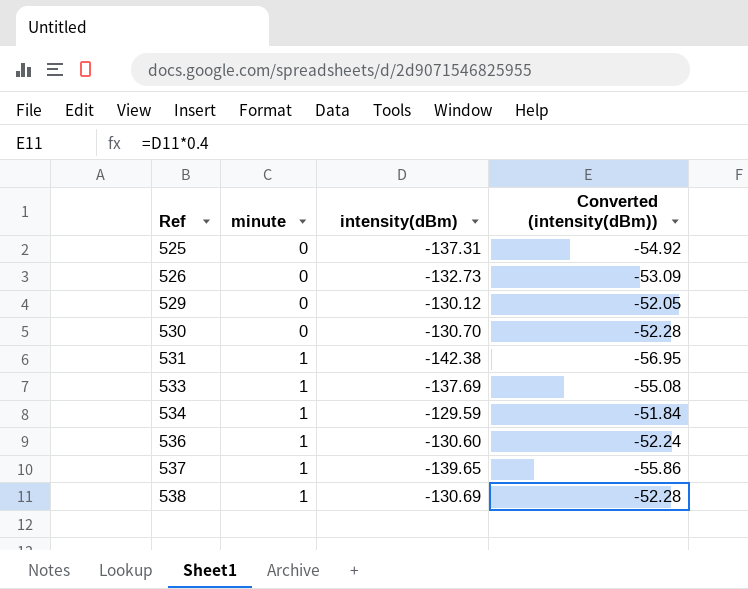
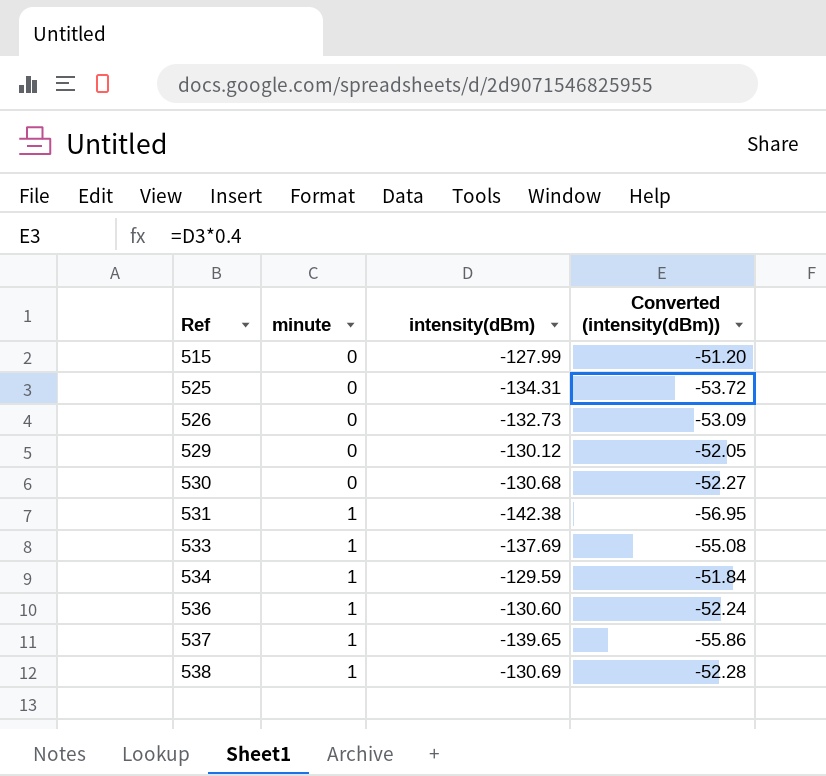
row 515: none -> 0 | -127.99 | -51.20
525 | intensity(dBm): -137.31 -> -134.31
525 | Converted (intensity(dBm)): -54.92 -> -53.72
530 | intensity(dBm): -130.70 -> -130.68
530 | Converted (intensity(dBm)): -52.28 -> -52.27

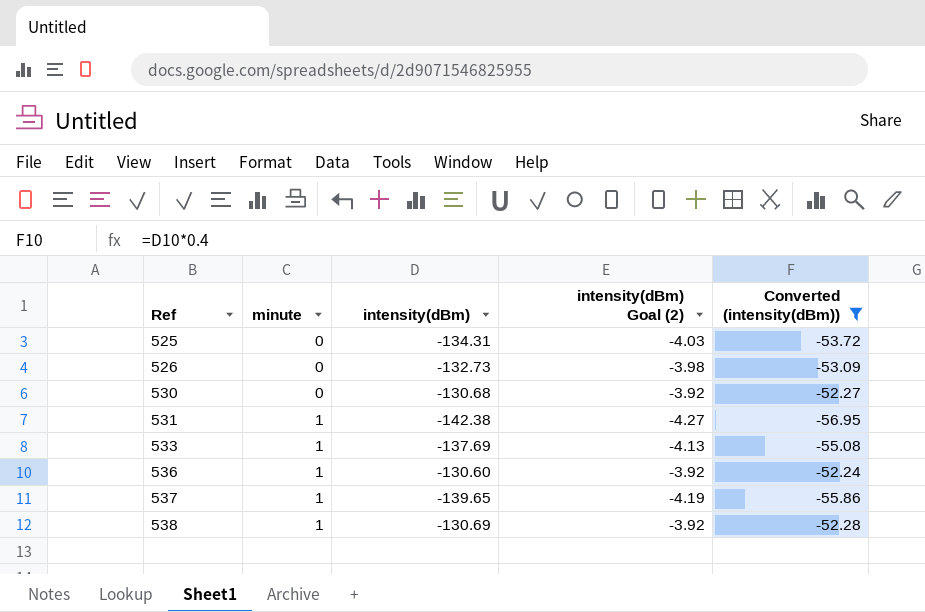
filter: none -> Converted (intensity(dBm)) <= -52.24
column intensity(dBm) Goal (2) | formula: none -> [intensity(dBm)] * 0.03

